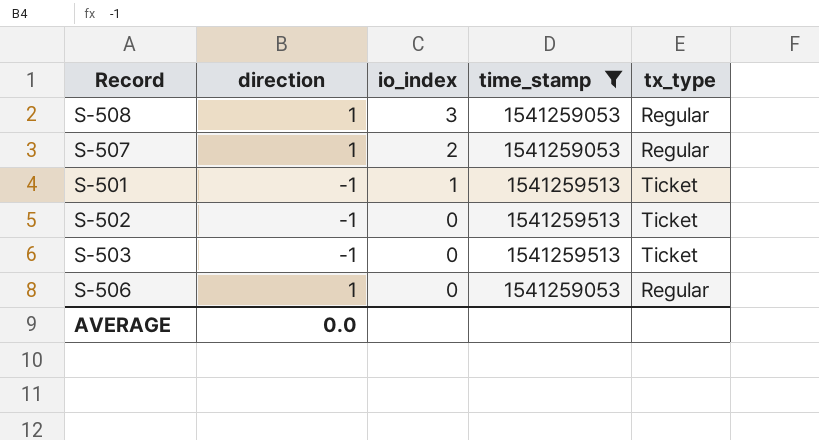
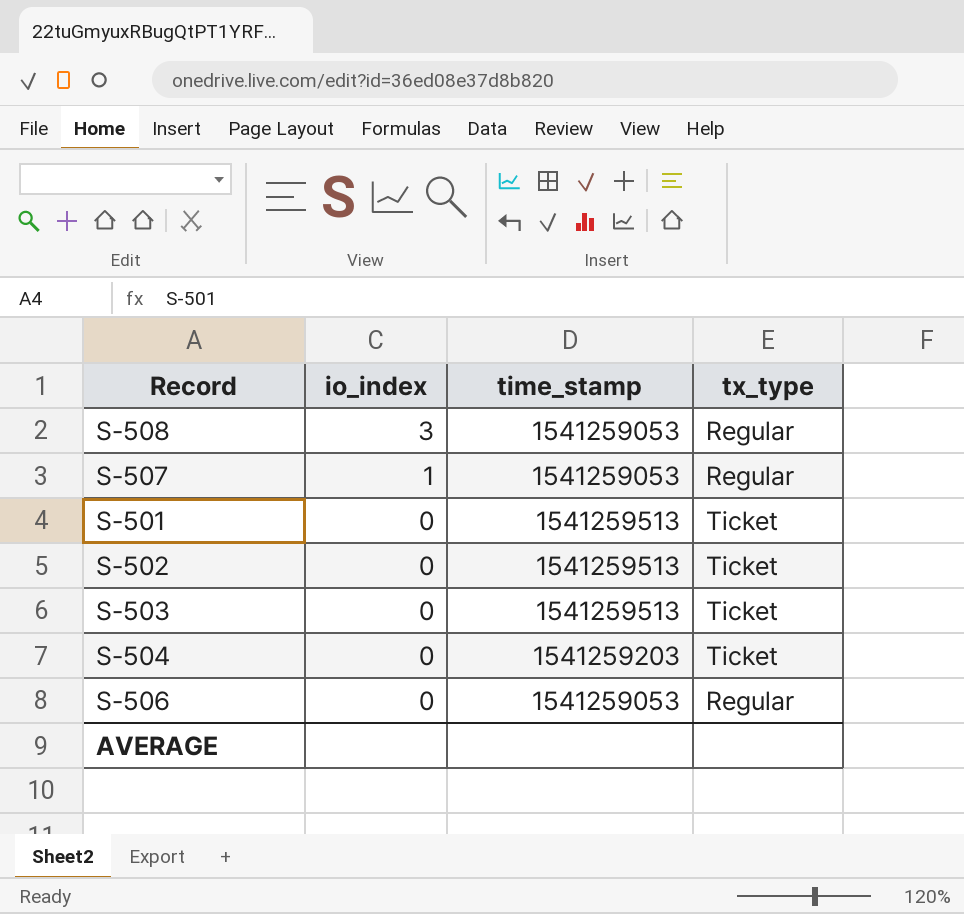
filter: time_stamp != 1541259203 -> none
column direction | position: 2 -> none
S-507 | io_index: 2 -> 1
S-501 | io_index: 1 -> 0

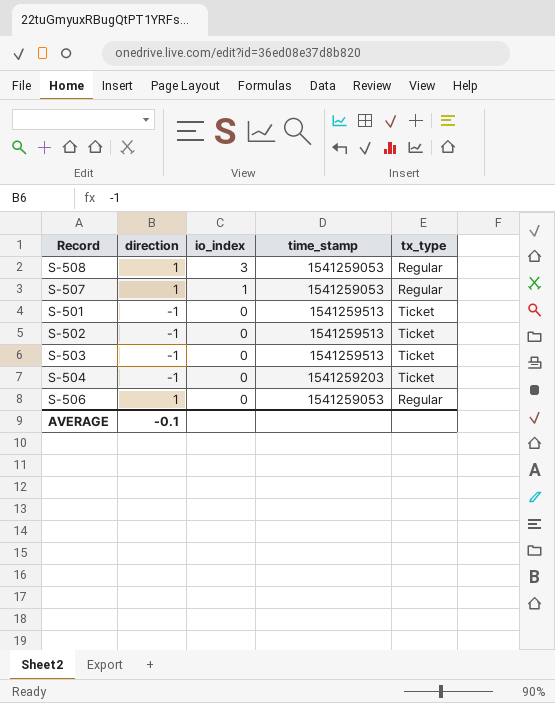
column direction | position: none -> 2

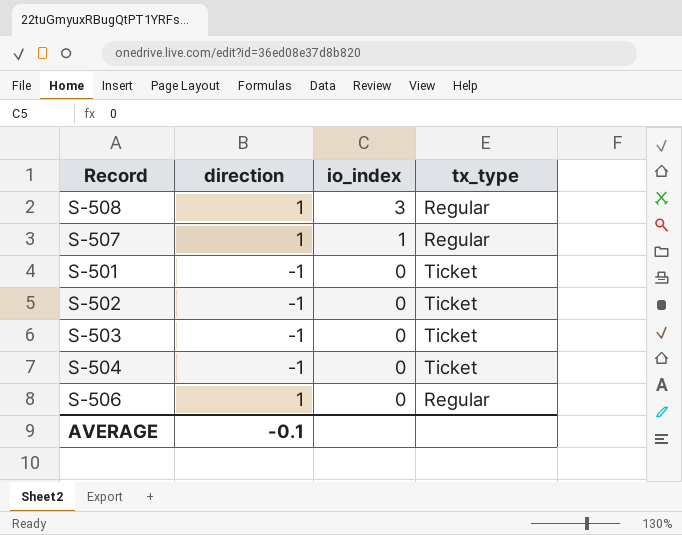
column time_stamp | position: 4 -> none

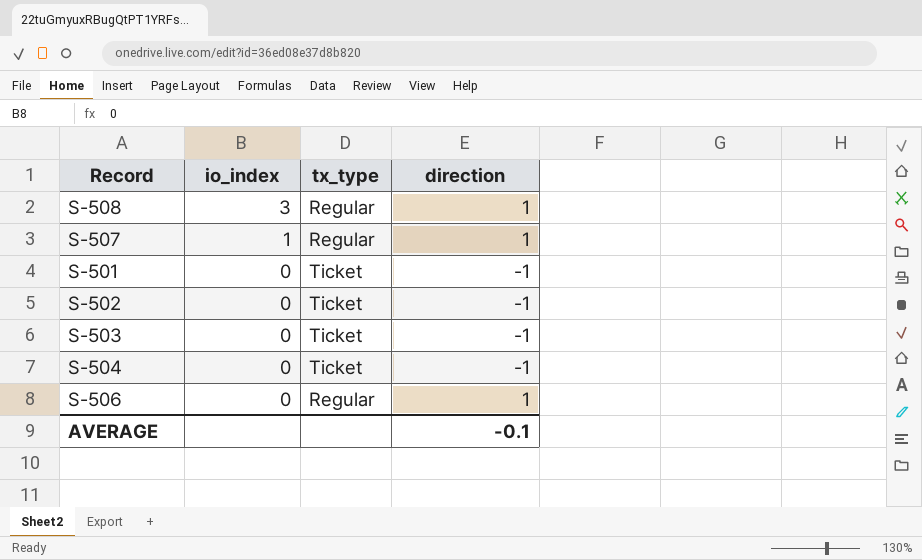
column direction | position: 2 -> 4

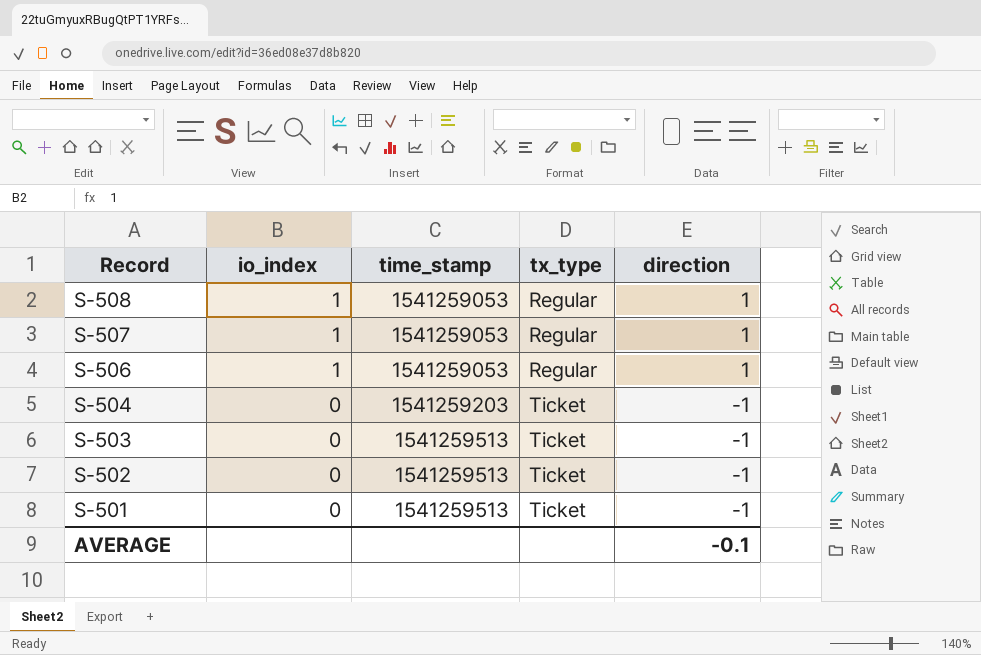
row order: io_index descending -> Record descending
column time_stamp | position: none -> 3
S-508 | io_index: 3 -> 1
S-506 | io_index: 0 -> 1

